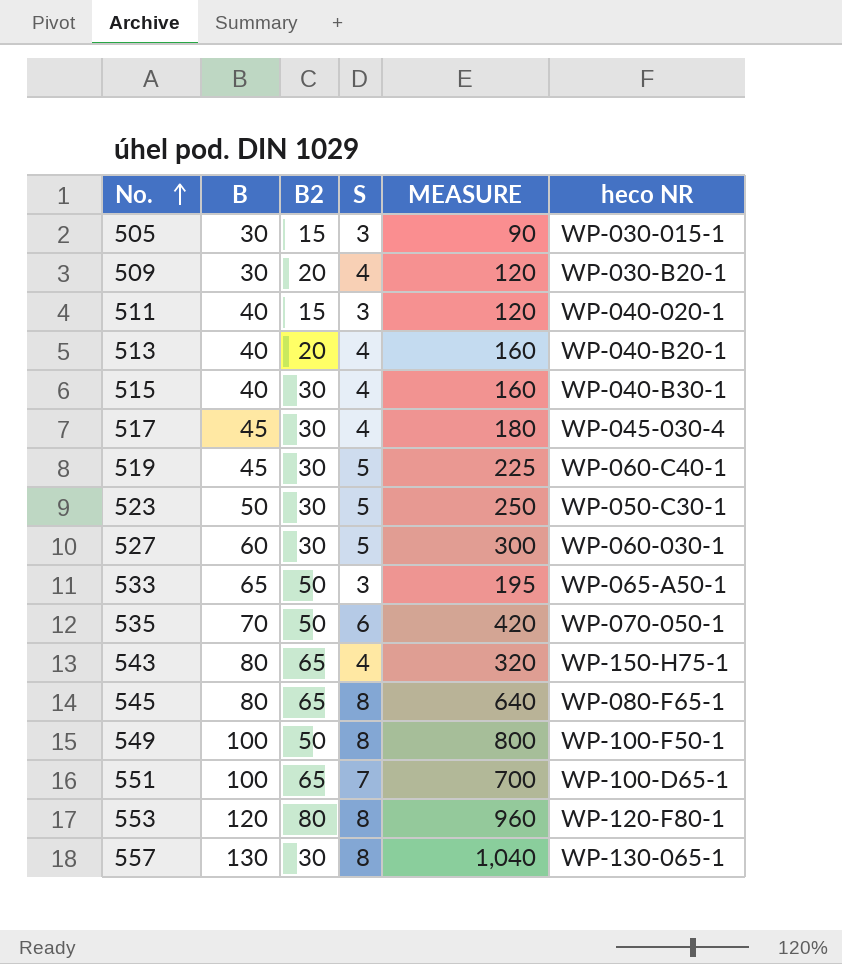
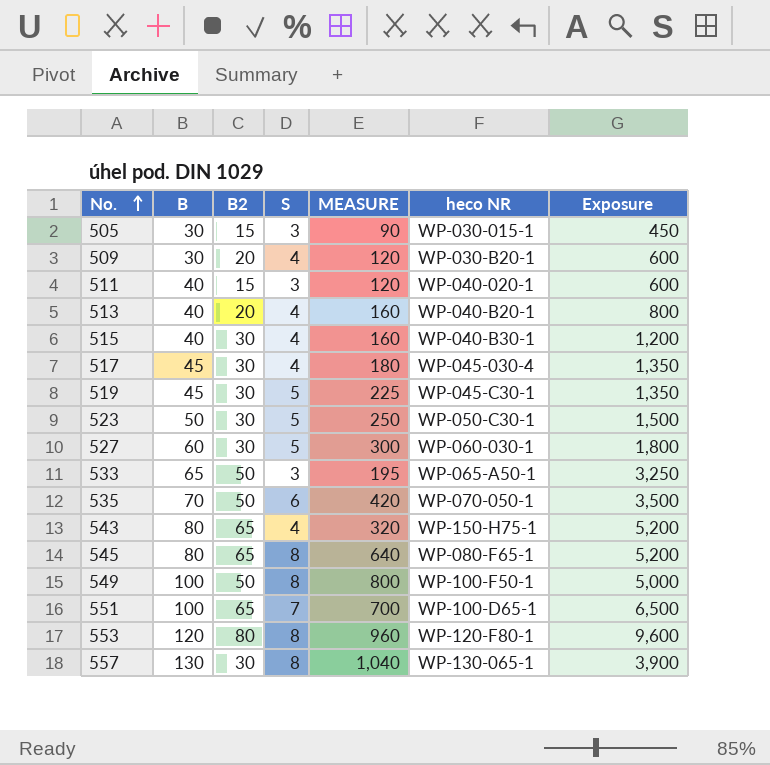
column Exposure | formula: none -> [B] * [B2]
519 | heco NR: WP-060-C40-1 -> WP-045-C30-1

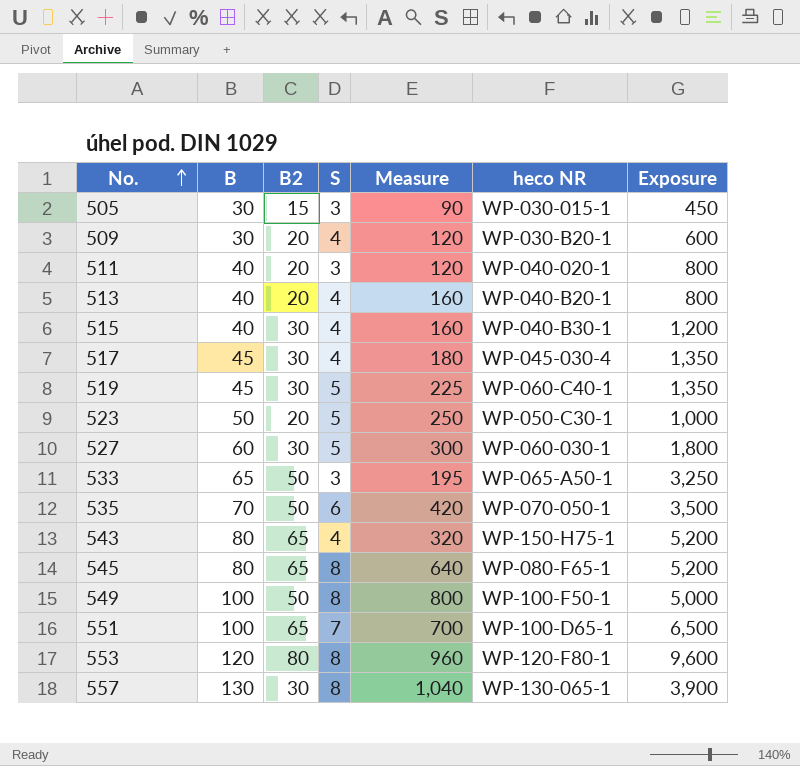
column name: MEASURE -> Measure
511 | B2: 15 -> 20
511 | Exposure: 600 -> 800
519 | heco NR: WP-045-C30-1 -> WP-060-C40-1
523 | B2: 30 -> 20
523 | Exposure: 1,500 -> 1,000

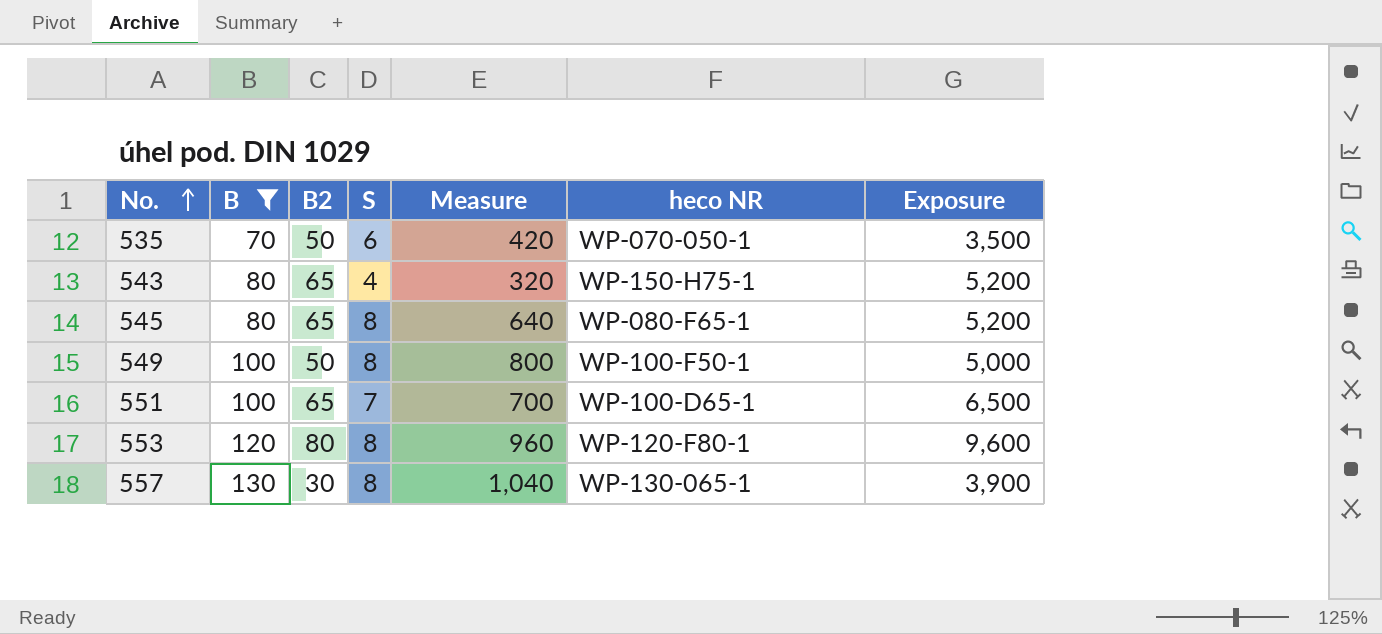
filter: none -> B >= 70

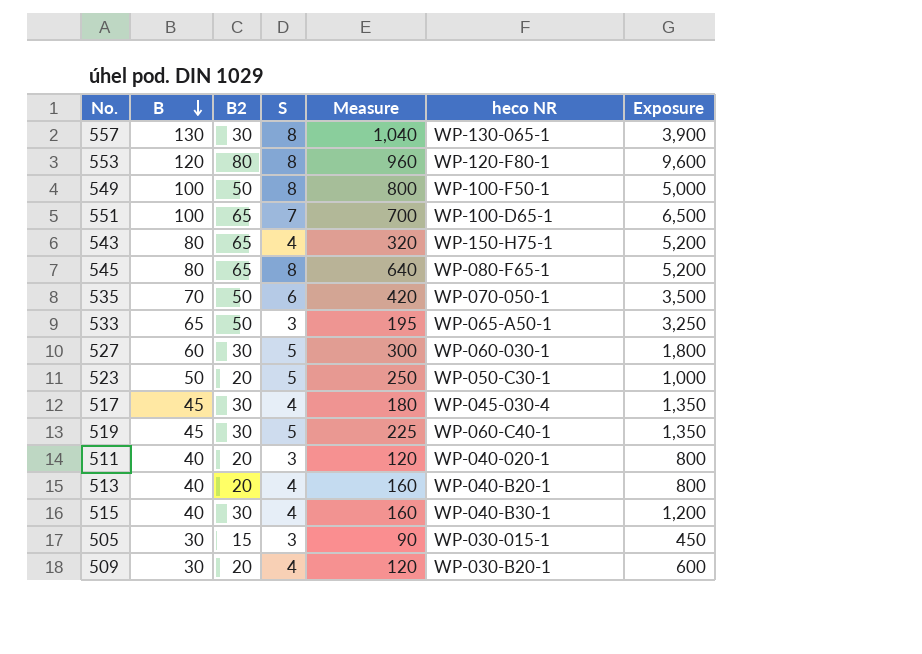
filter: B >= 70 -> none
row order: No. ascending -> B descending

